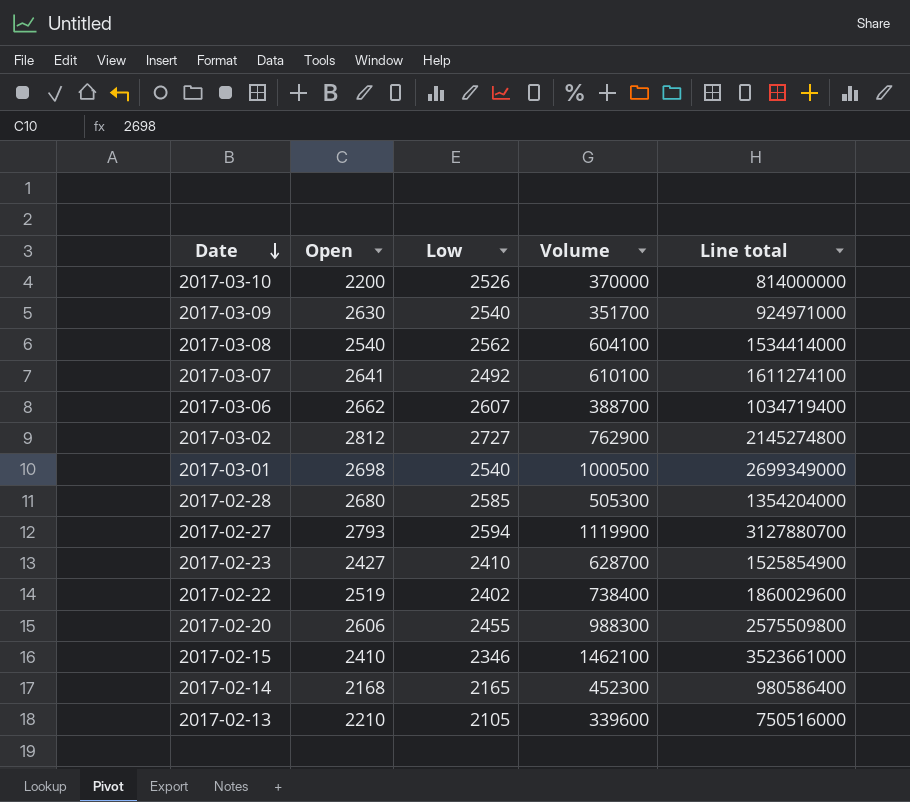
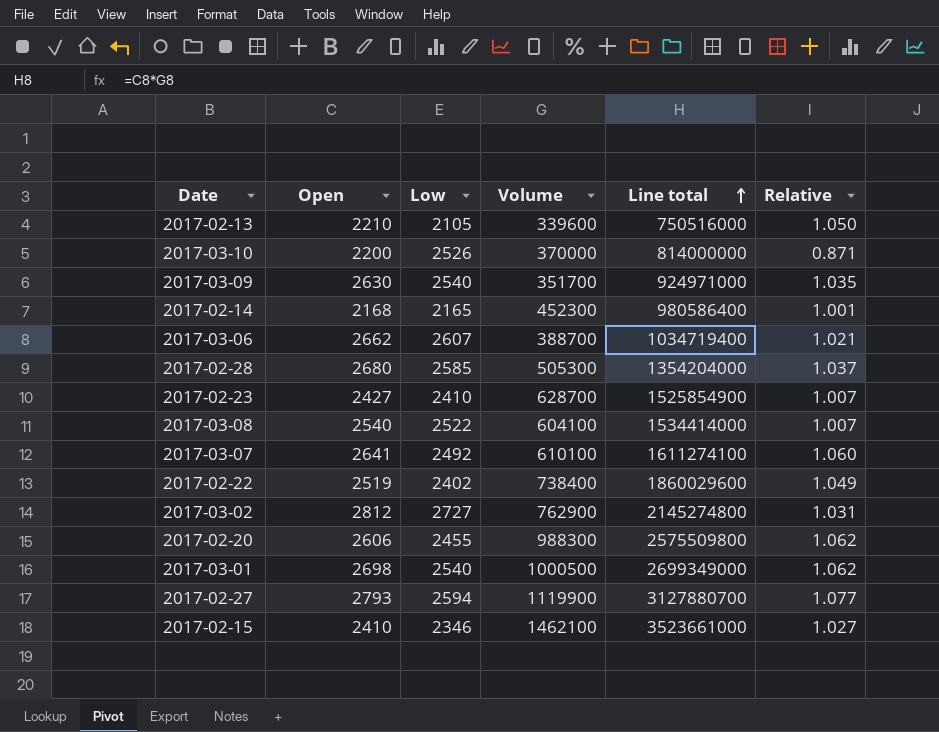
row order: Date descending -> Line total ascending
column Relative | formula: none -> [Open] / [Low]
2017-03-08 | Low: 2562 -> 2522

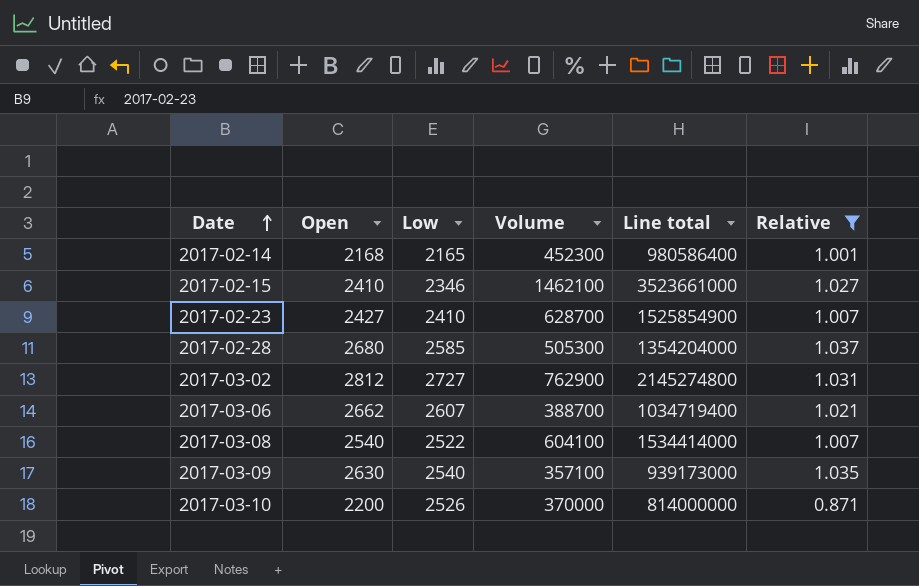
filter: none -> Relative <= 1.037
row order: Line total ascending -> Date ascending
2017-03-09 | Volume: 351700 -> 357100
2017-03-09 | Line total: 924971000 -> 939173000

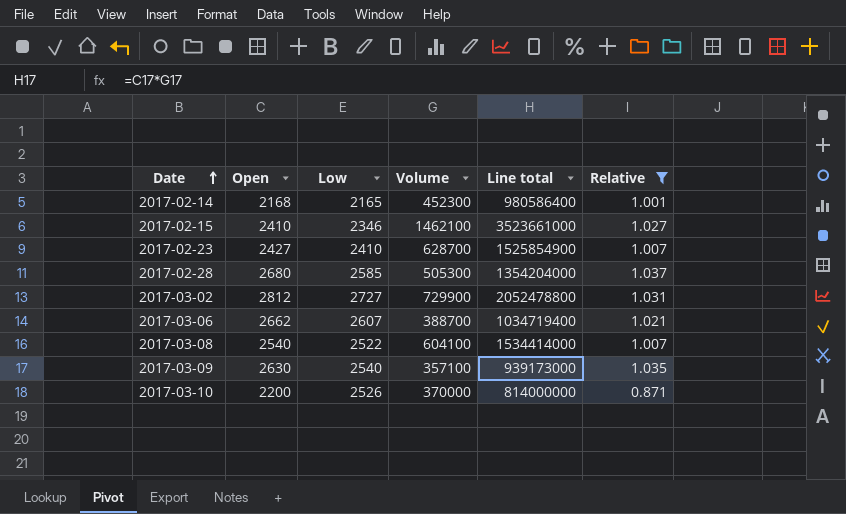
2017-03-02 | Volume: 762900 -> 729900
2017-03-02 | Line total: 2145274800 -> 2052478800

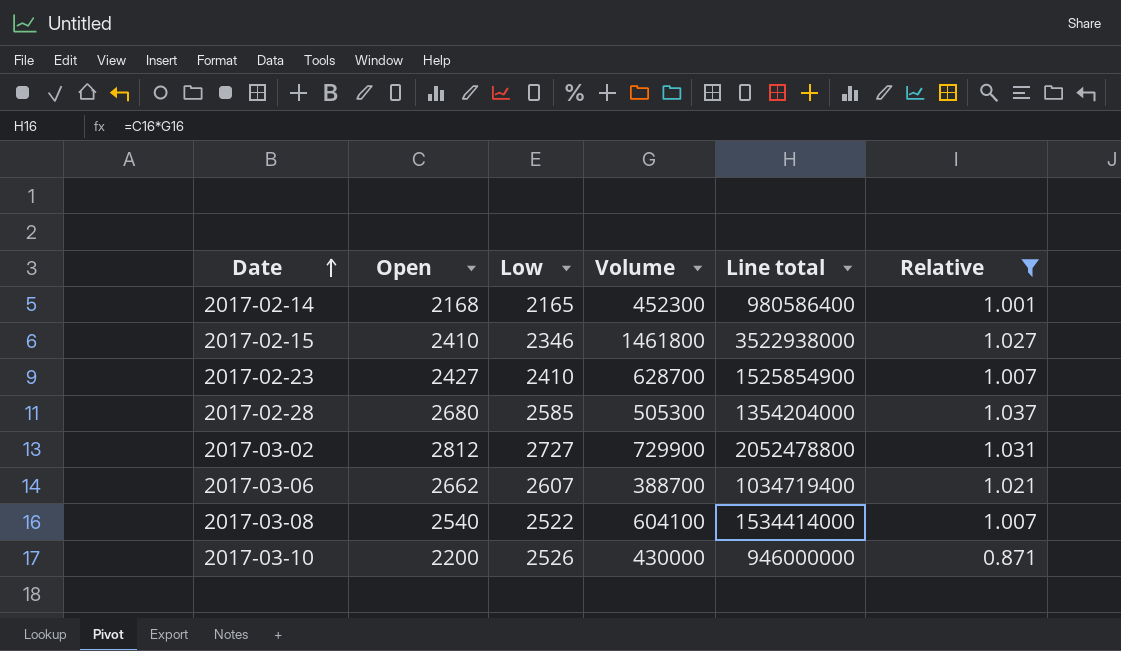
row 2017-03-09: 2630 | 2540 | 357100 | 939173000 | 1.035 -> none
2017-02-15 | Volume: 1462100 -> 1461800
2017-02-15 | Line total: 3523661000 -> 3522938000
2017-03-10 | Volume: 370000 -> 430000
2017-03-10 | Line total: 814000000 -> 946000000

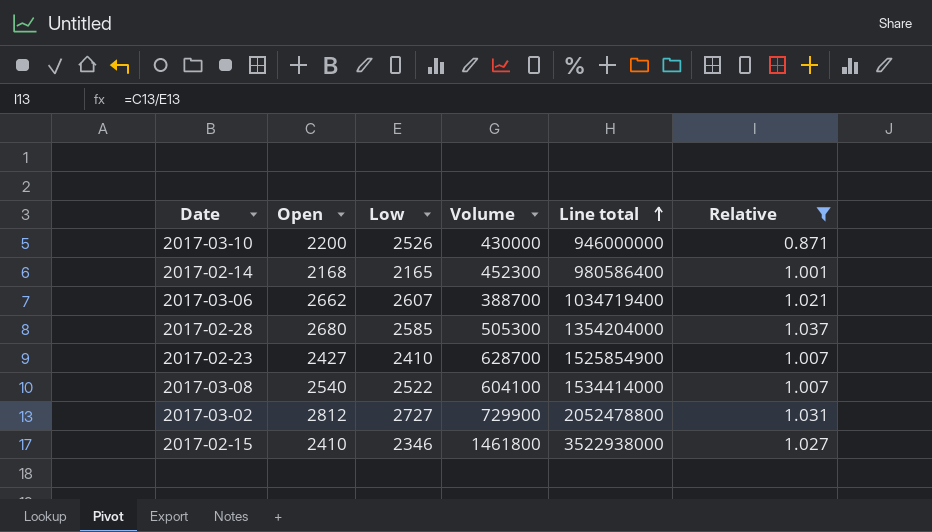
row order: Date ascending -> Line total ascending

